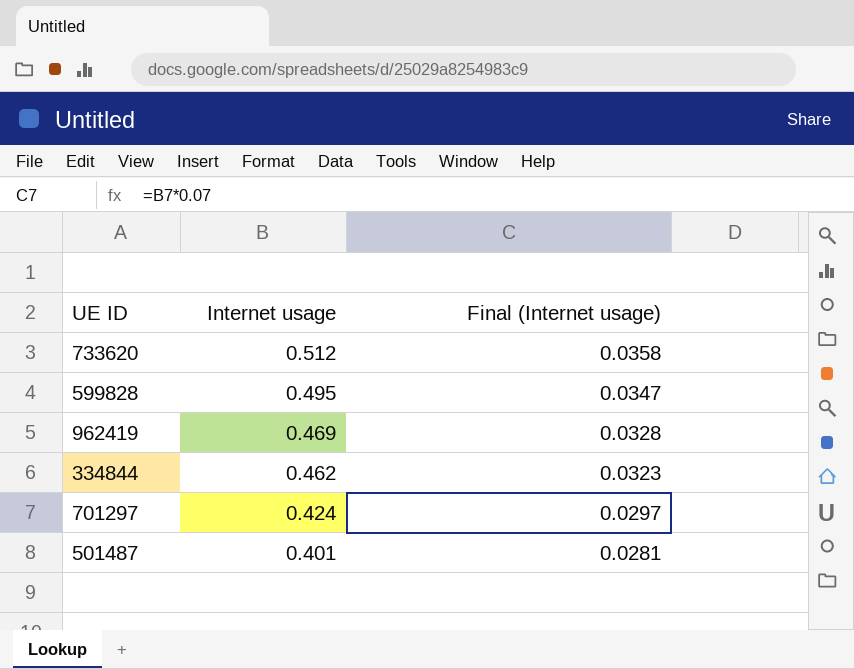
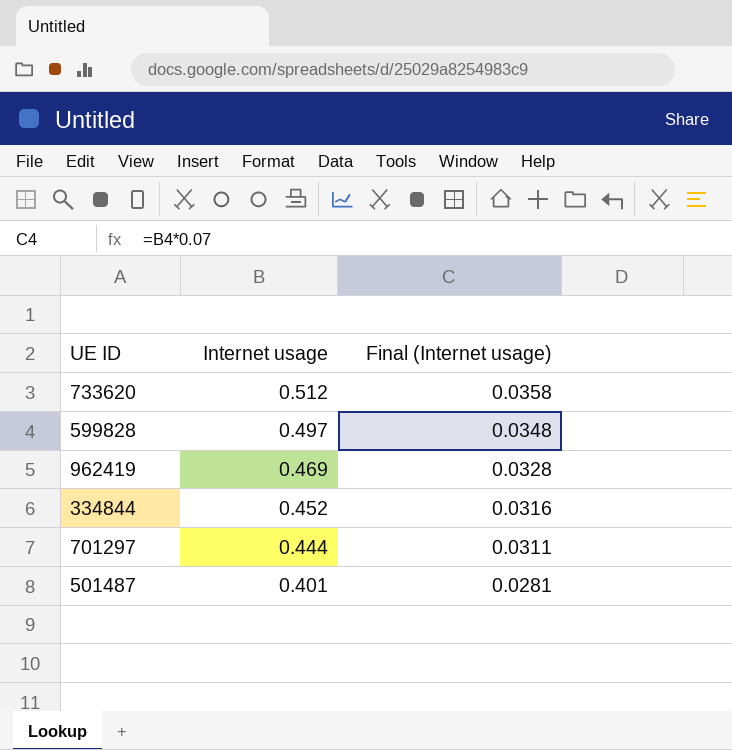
599828 | Internet usage: 0.495 -> 0.497
599828 | Final (Internet usage): 0.0347 -> 0.0348
334844 | Internet usage: 0.462 -> 0.452
334844 | Final (Internet usage): 0.0323 -> 0.0316
701297 | Internet usage: 0.424 -> 0.444
701297 | Final (Internet usage): 0.0297 -> 0.0311

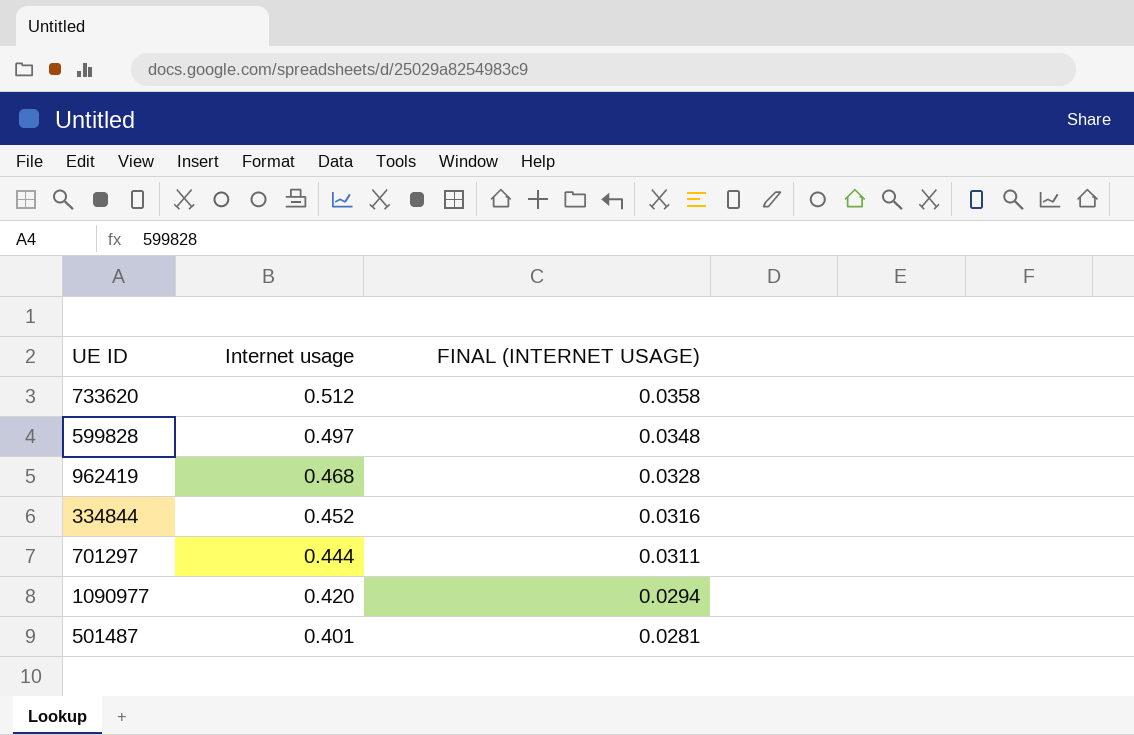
column name: Final (Internet usage) -> FINAL (INTERNET USAGE)
962419 | Internet usage: 0.469 -> 0.468
row 1090977: none -> 0.420 | 0.0294

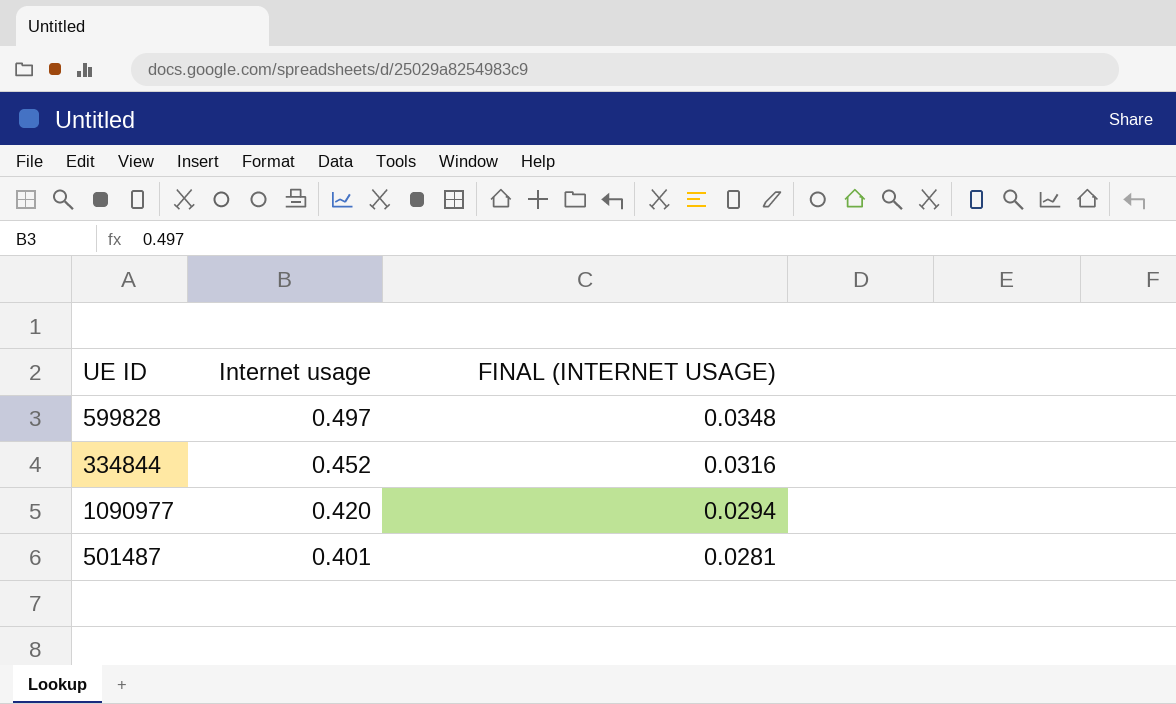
row 733620: 0.512 | 0.0358 -> none
row 962419: 0.468 | 0.0328 -> none
row 701297: 0.444 | 0.0311 -> none

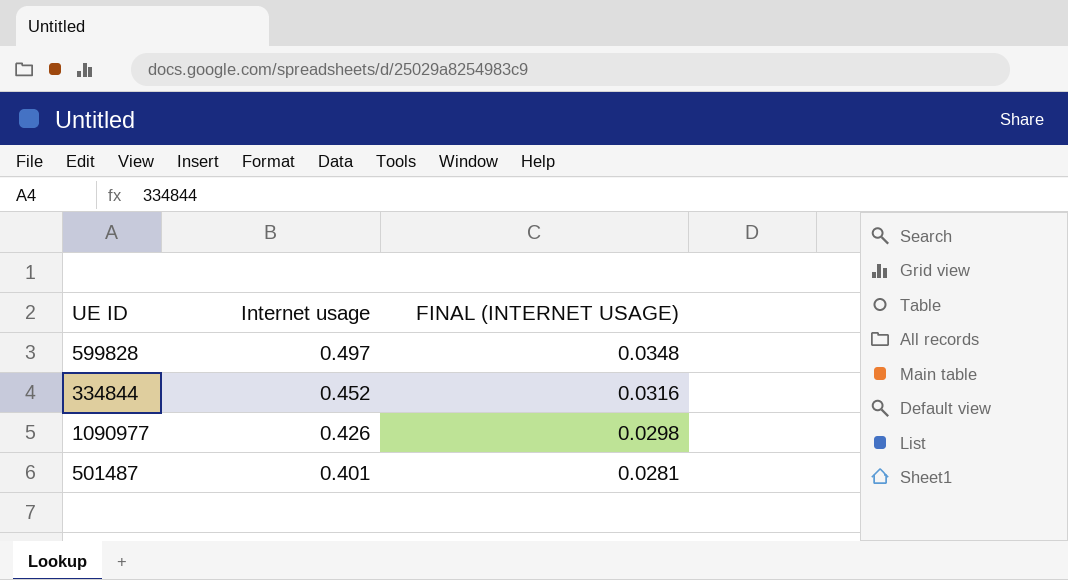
1090977 | Internet usage: 0.420 -> 0.426
1090977 | FINAL (INTERNET USAGE): 0.0294 -> 0.0298

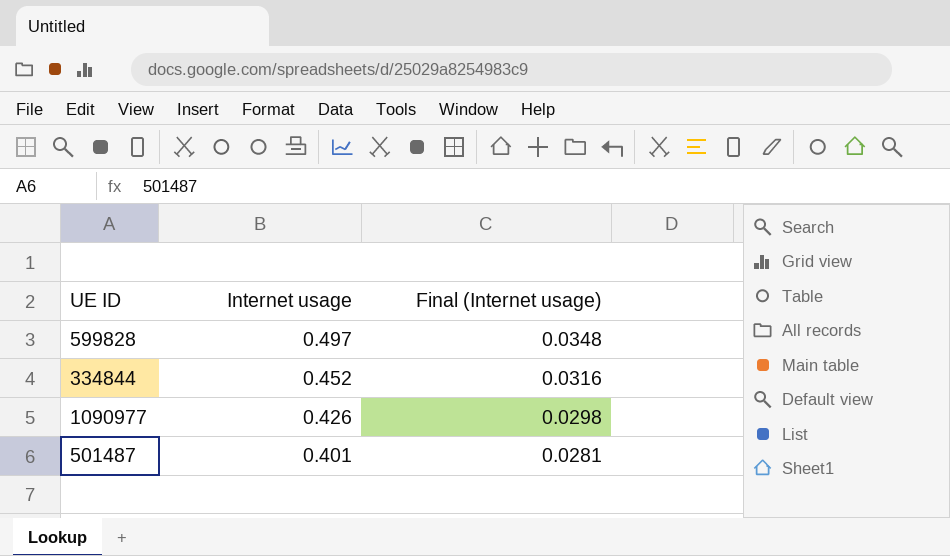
column name: FINAL (INTERNET USAGE) -> Final (Internet usage)

